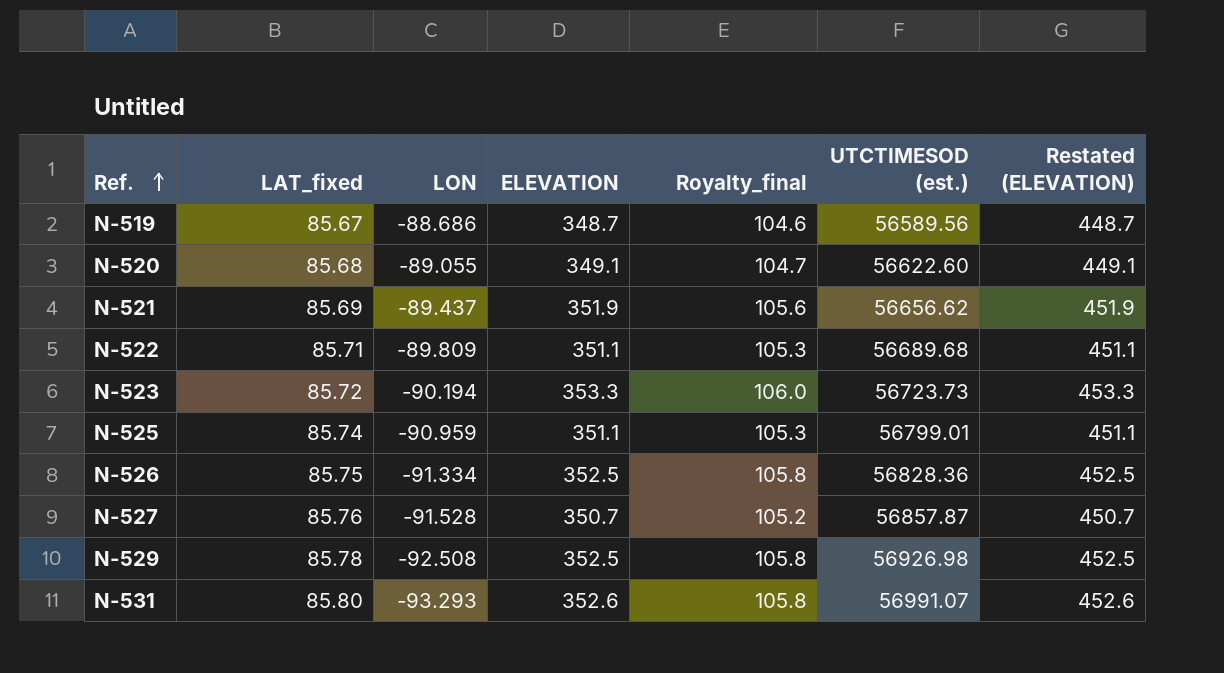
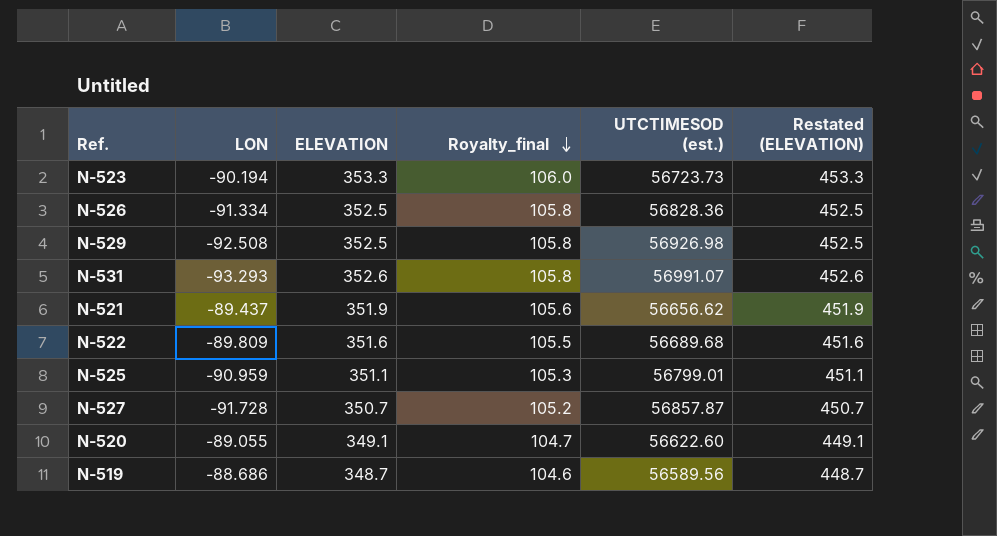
row order: Ref. ascending -> Royalty_final descending
column LAT_fixed | position: 2 -> none
N-522 | ELEVATION: 351.1 -> 351.6
N-522 | Royalty_final: 105.3 -> 105.5
N-522 | Restated (ELEVATION): 451.1 -> 451.6
N-527 | LON: -91.528 -> -91.728

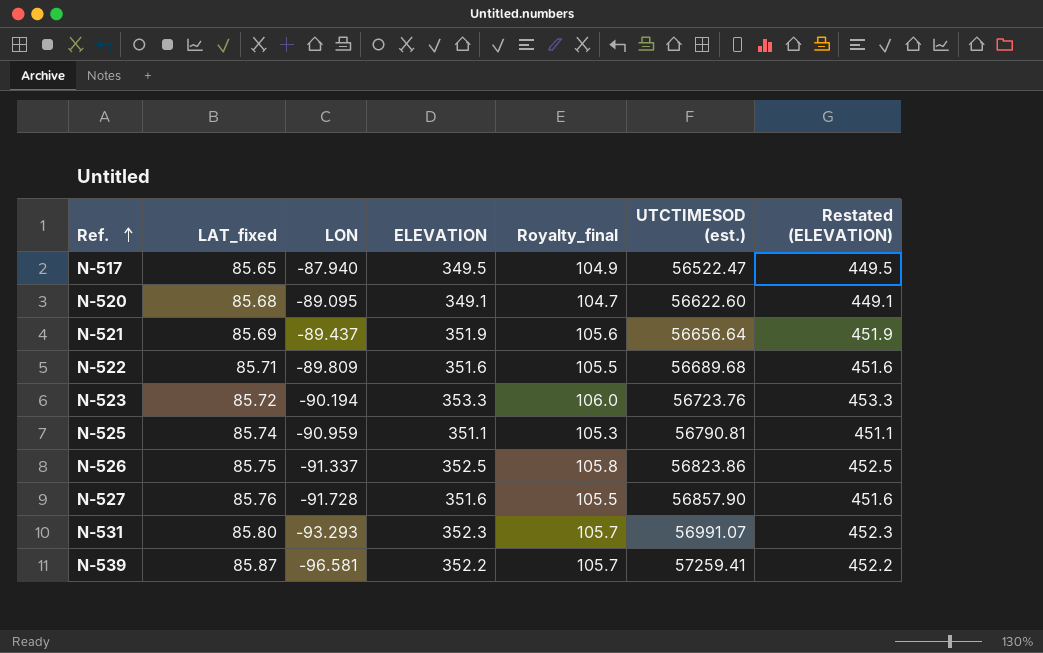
row order: Royalty_final descending -> Ref. ascending
column LAT_fixed | position: none -> 2
row N-529: -92.508 | 352.5 | 105.8 | 56926.98 | 452.5 -> none
row N-519: -88.686 | 348.7 | 104.6 | 56589.56 | 448.7 -> none
row N-517: none -> 85.65 | -87.940 | 349.5 | 104.9 | 56522.47 | 449.5
N-520 | LON: -89.055 -> -89.095
N-521 | UTCTIMESOD (est.): 56656.62 -> 56656.64
N-523 | UTCTIMESOD (est.): 56723.73 -> 56723.76
N-525 | UTCTIMESOD (est.): 56799.01 -> 56790.81
N-526 | LON: -91.334 -> -91.337
N-526 | UTCTIMESOD (est.): 56828.36 -> 56823.86
N-527 | ELEVATION: 350.7 -> 351.6
N-527 | Royalty_final: 105.2 -> 105.5
N-527 | UTCTIMESOD (est.): 56857.87 -> 56857.90
N-527 | Restated (ELEVATION): 450.7 -> 451.6
N-531 | ELEVATION: 352.6 -> 352.3
N-531 | Royalty_final: 105.8 -> 105.7
N-531 | Restated (ELEVATION): 452.6 -> 452.3
row N-539: none -> 85.87 | -96.581 | 352.2 | 105.7 | 57259.41 | 452.2

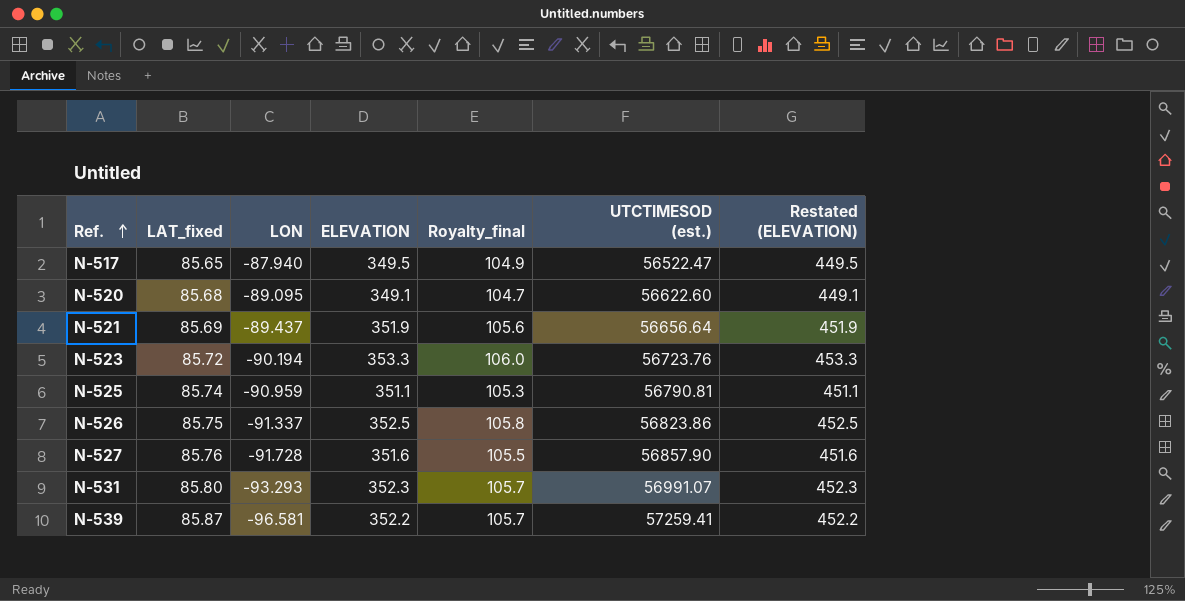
row N-522: 85.71 | -89.809 | 351.6 | 105.5 | 56689.68 | 451.6 -> none

